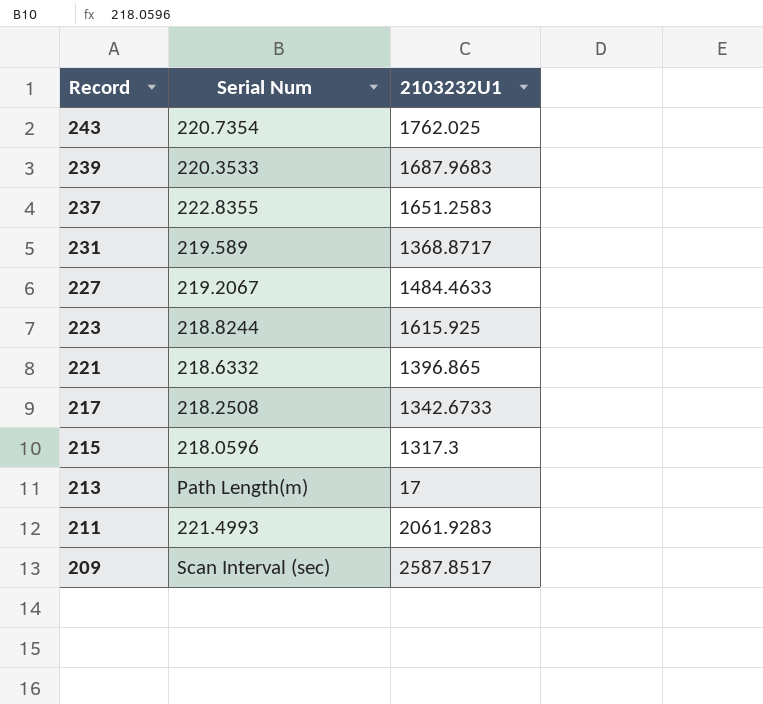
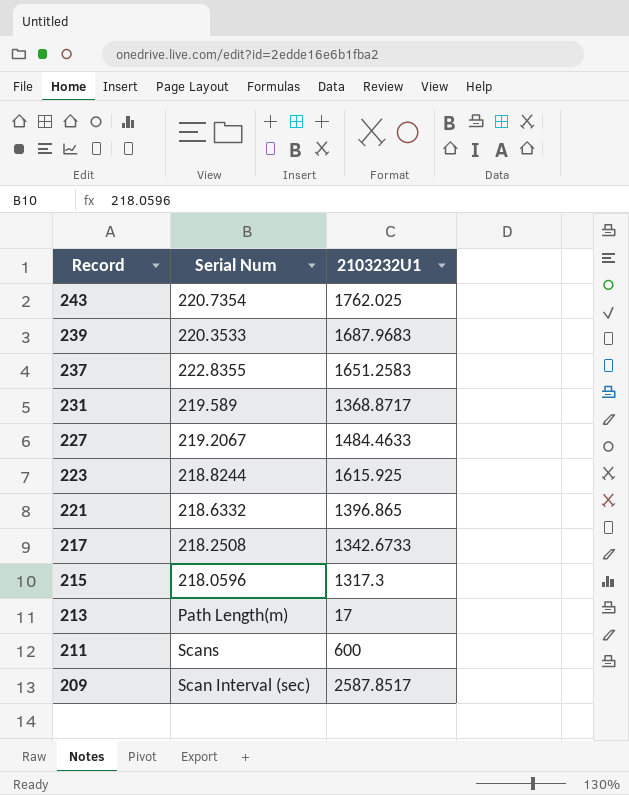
211 | Serial Num: 221.4993 -> Scans
211 | 2103232U1: 2061.9283 -> 600

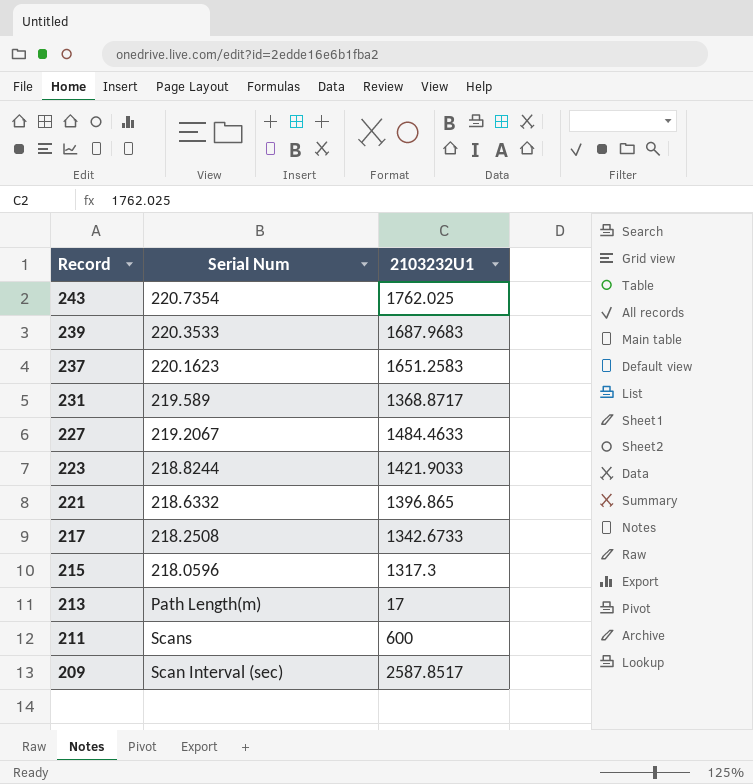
237 | Serial Num: 222.8355 -> 220.1623
223 | 2103232U1: 1615.925 -> 1421.9033

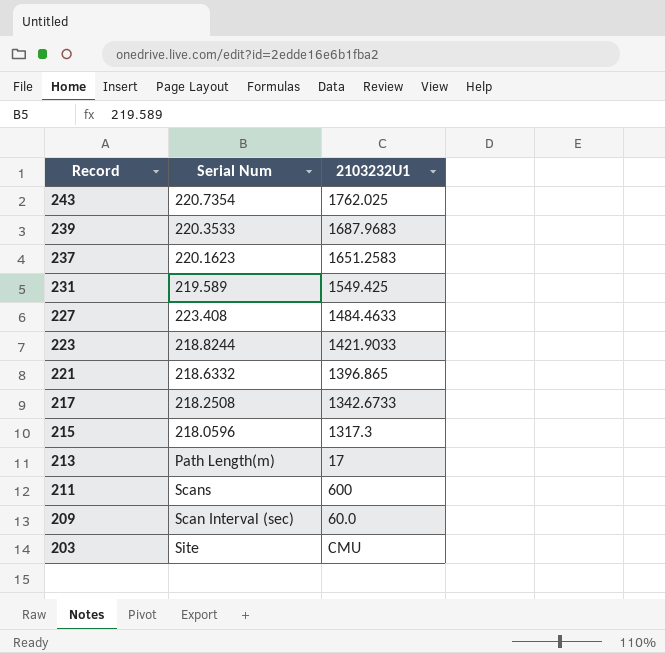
231 | 2103232U1: 1368.8717 -> 1549.425
227 | Serial Num: 219.2067 -> 223.408
209 | 2103232U1: 2587.8517 -> 60.0
row 203: none -> Site | CMU

